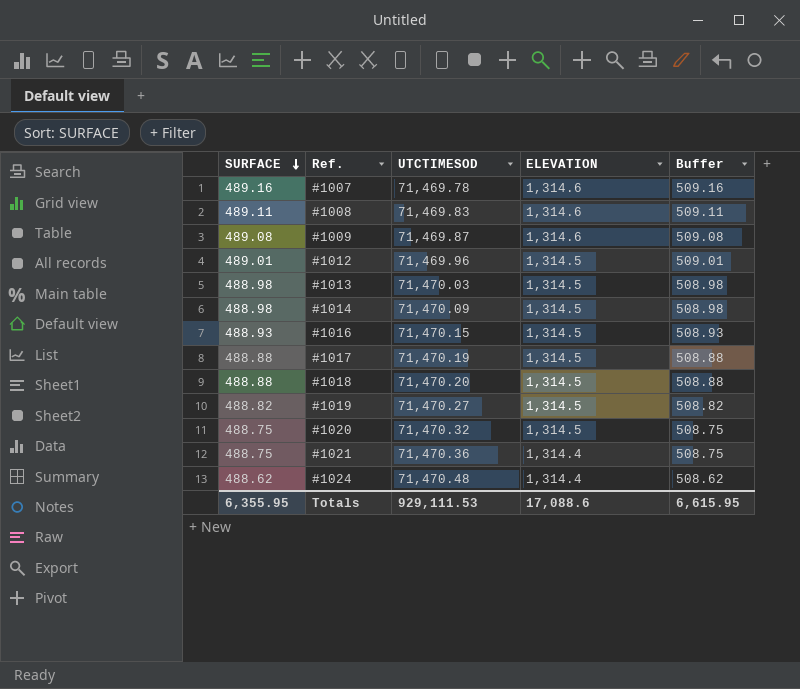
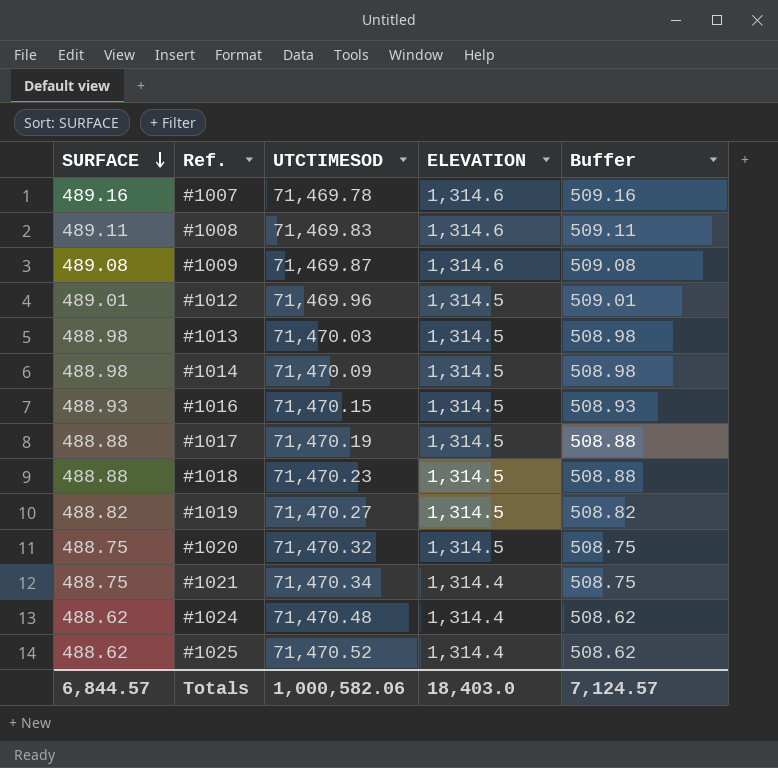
#1018 | UTCTIMESOD: 71,470.20 -> 71,470.23
#1021 | UTCTIMESOD: 71,470.36 -> 71,470.34
row #1025: none -> 488.62 | 71,470.52 | 1,314.4 | 508.62
Totals | SURFACE: 6,355.95 -> 6,844.57
Totals | UTCTIMESOD: 929,111.53 -> 1,000,582.06
Totals | ELEVATION: 17,088.6 -> 18,403.0
Totals | Buffer: 6,615.95 -> 7,124.57

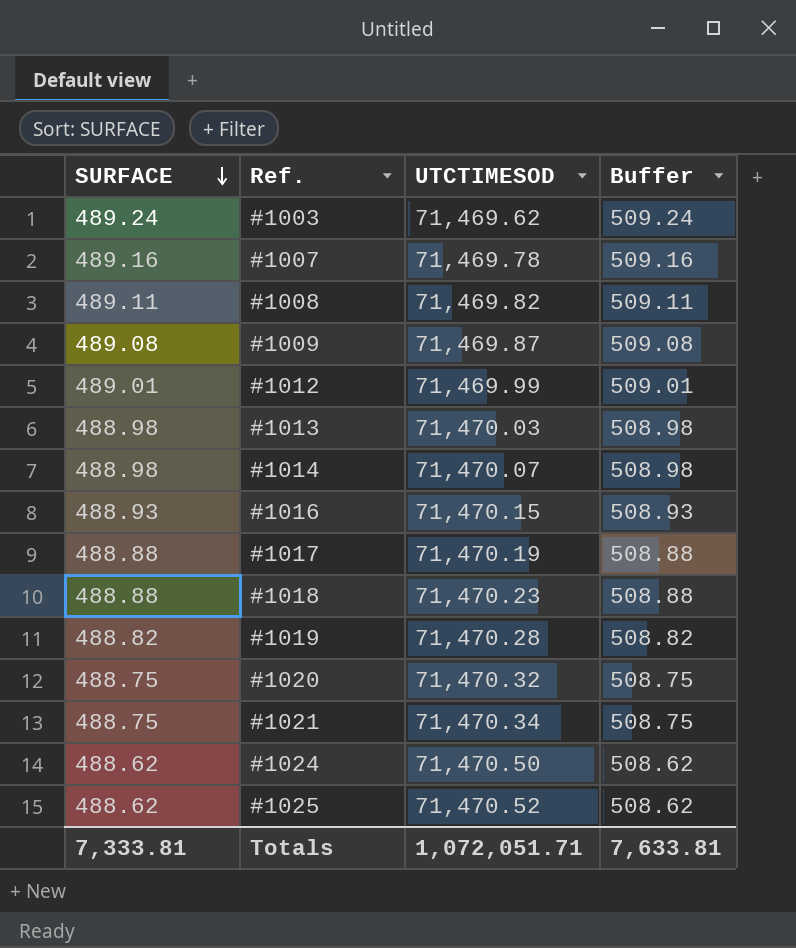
column ELEVATION | position: 4 -> none
row #1003: none -> 489.24 | 71,469.62 | 509.24
#1008 | UTCTIMESOD: 71,469.83 -> 71,469.82
#1012 | UTCTIMESOD: 71,469.96 -> 71,469.99
#1014 | UTCTIMESOD: 71,470.09 -> 71,470.07
#1019 | UTCTIMESOD: 71,470.27 -> 71,470.28
#1024 | UTCTIMESOD: 71,470.48 -> 71,470.50
Totals | SURFACE: 6,844.57 -> 7,333.81
Totals | UTCTIMESOD: 1,000,582.06 -> 1,072,051.71
Totals | Buffer: 7,124.57 -> 7,633.81

